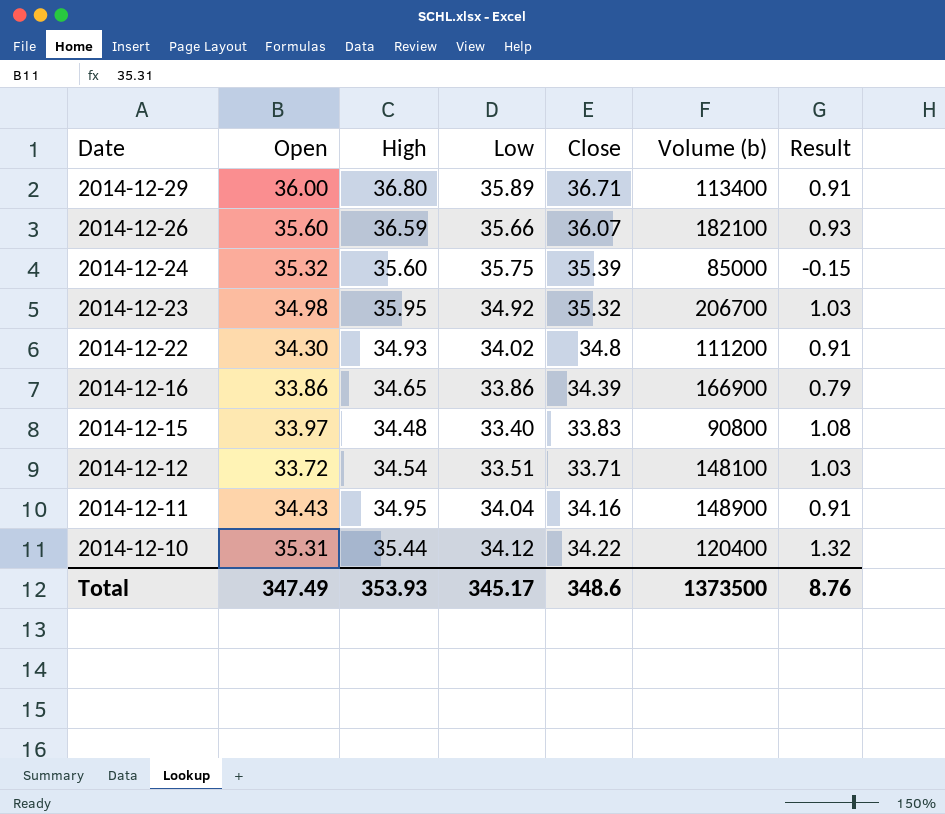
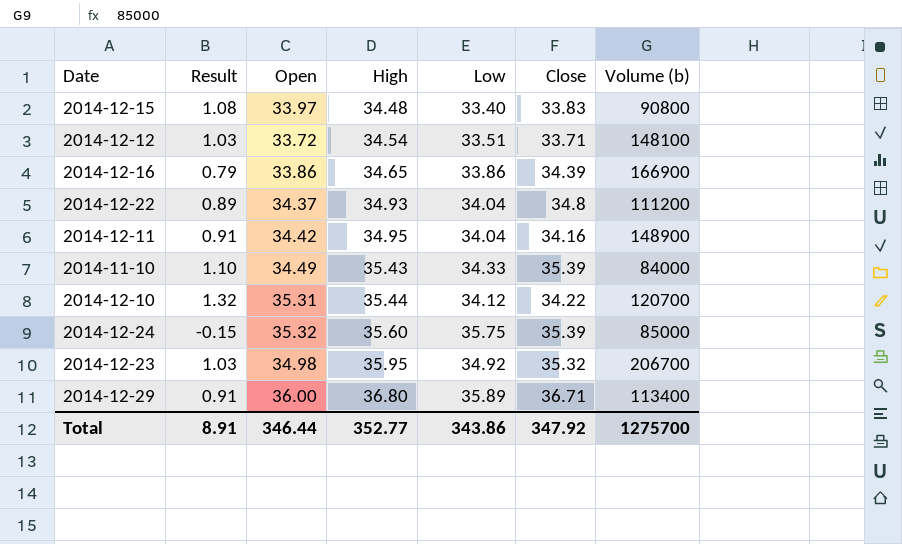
row order: Date descending -> High ascending
column Result | position: 7 -> 2
row 2014-12-26: 35.60 | 36.59 | 35.66 | 36.07 | 182100 | 0.93 -> none
2014-12-22 | Result: 0.91 -> 0.89
2014-12-22 | Open: 34.30 -> 34.37
2014-12-22 | Low: 34.02 -> 34.04
2014-12-11 | Open: 34.43 -> 34.42
row 2014-11-10: none -> 1.10 | 34.49 | 35.43 | 34.33 | 35.39 | 84000
2014-12-10 | Volume (b): 120400 -> 120700
Total | Result: 8.76 -> 8.91
Total | Open: 347.49 -> 346.44
Total | High: 353.93 -> 352.77
Total | Low: 345.17 -> 343.86
Total | Close: 348.6 -> 347.92
Total | Volume (b): 1373500 -> 1275700

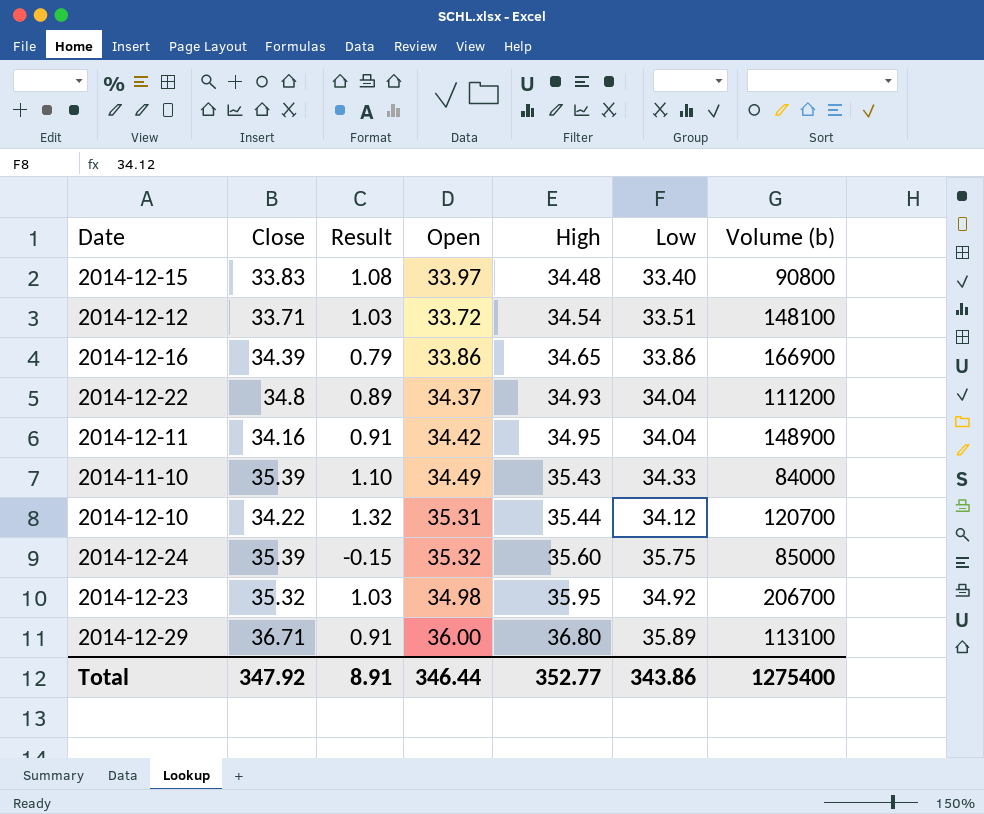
column Close | position: 6 -> 2
2014-12-29 | Volume (b): 113400 -> 113100
Total | Volume (b): 1275700 -> 1275400

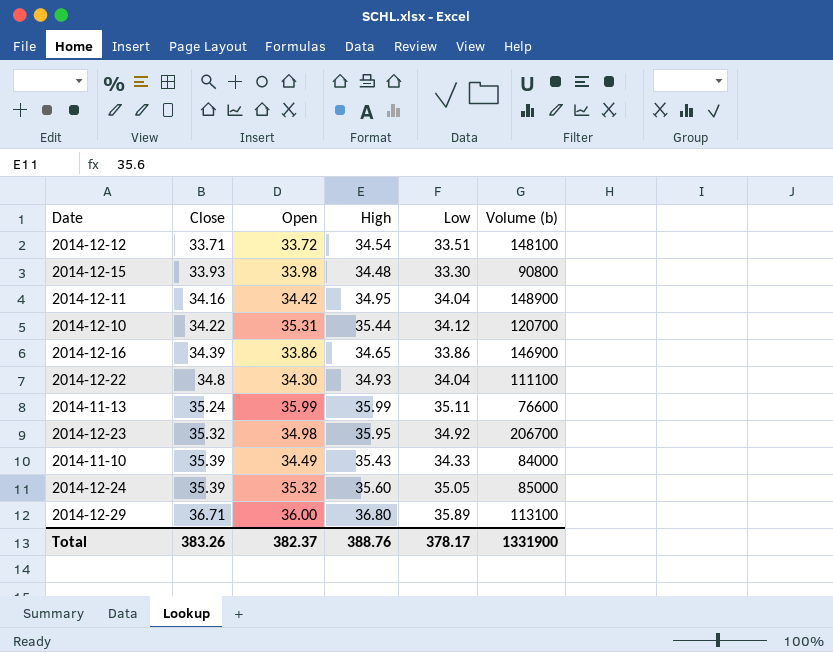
row order: High ascending -> Close ascending
column Result | formula: [High] - [Low] -> none
2014-12-15 | Close: 33.83 -> 33.93
2014-12-15 | Open: 33.97 -> 33.98
2014-12-15 | Low: 33.40 -> 33.30
2014-12-16 | Volume (b): 166900 -> 146900
2014-12-22 | Open: 34.37 -> 34.30
2014-12-22 | Volume (b): 111200 -> 111100
row 2014-11-13: none -> 35.24 | 35.99 | 35.99 | 35.11 | 76600
2014-12-24 | Low: 35.75 -> 35.05
Total | Close: 347.92 -> 383.26
Total | Open: 346.44 -> 382.37
Total | High: 352.77 -> 388.76
Total | Low: 343.86 -> 378.17
Total | Volume (b): 1275400 -> 1331900

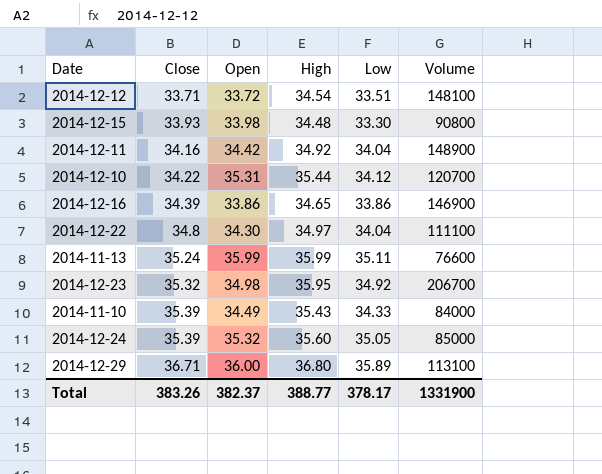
column name: Volume (b) -> Volume
2014-12-11 | High: 34.95 -> 34.92
2014-12-22 | High: 34.93 -> 34.97
Total | High: 388.76 -> 388.77

